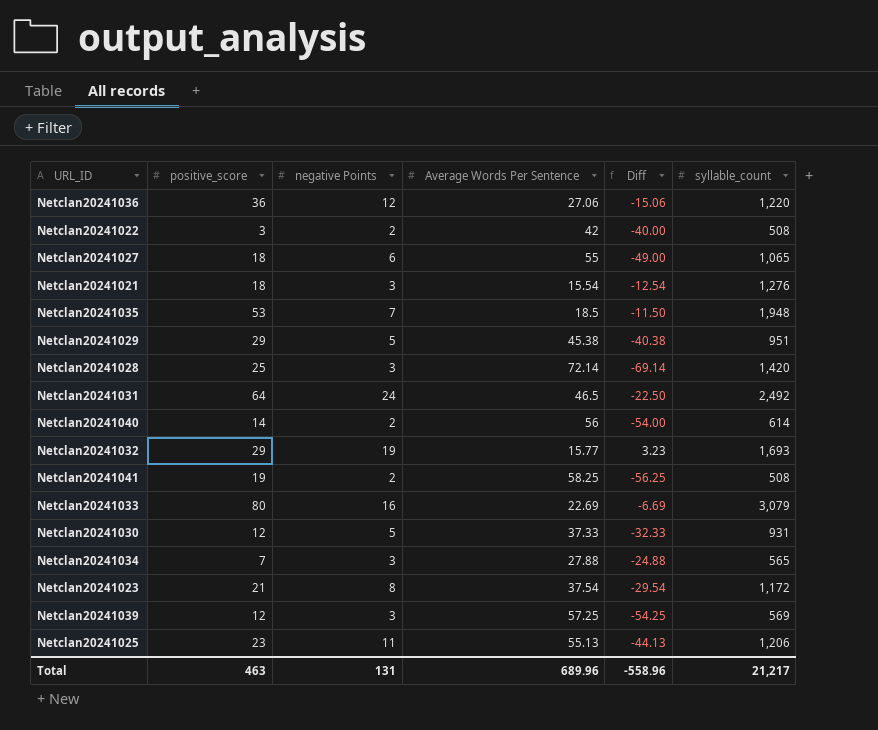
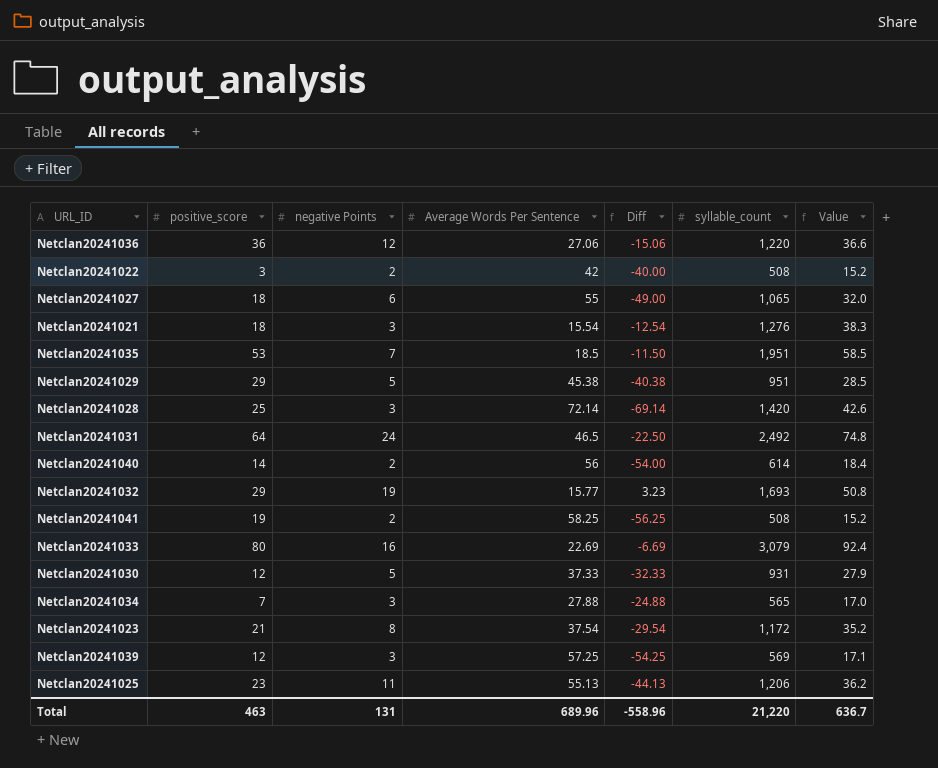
column Value | formula: none -> [syllable_count] * 0.03
Netclan20241035 | syllable_count: 1,948 -> 1,951
Total | syllable_count: 21,217 -> 21,220

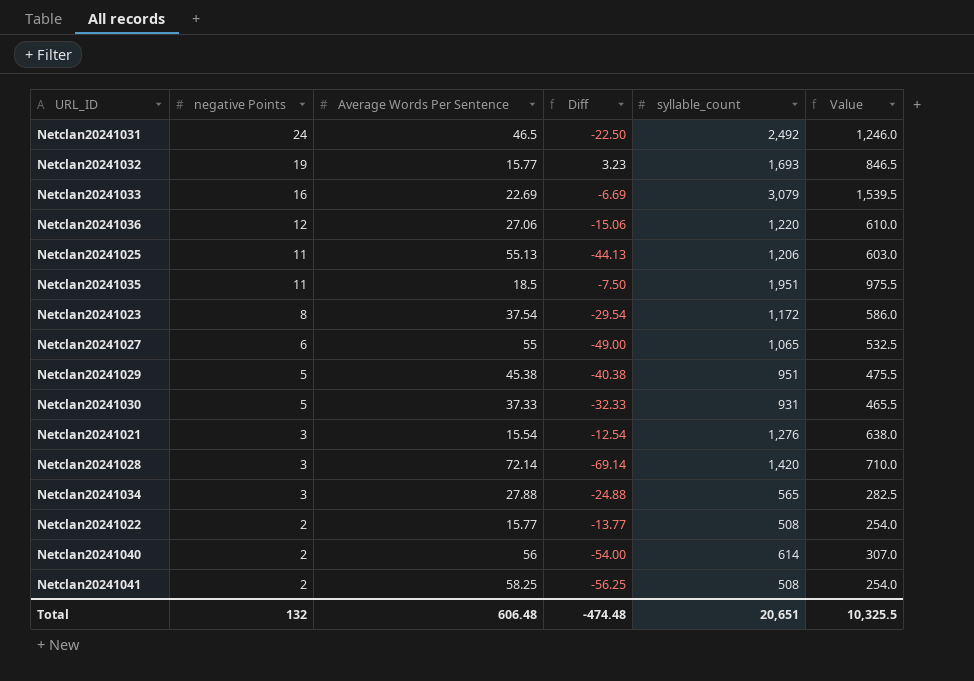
row order: none -> negative Points descending
column positive_score | position: 2 -> none
column Value | formula: [syllable_count] * 0.03 -> [syllable_count] * 0.5
row Netclan20241039: 12 | 3 | 57.25 | -54.25 | 569 | 17.1 -> none
Netclan20241035 | negative Points: 7 -> 11
Netclan20241035 | Diff: -11.50 -> -7.50
Netclan20241022 | Average Words Per Sentence: 42 -> 15.77
Netclan20241022 | Diff: -40.00 -> -13.77
Total | negative Points: 131 -> 132
Total | Average Words Per Sentence: 689.96 -> 606.48
Total | Diff: -558.96 -> -474.48
Total | syllable_count: 21,220 -> 20,651
Total | Value: 636.7 -> 10,325.5

